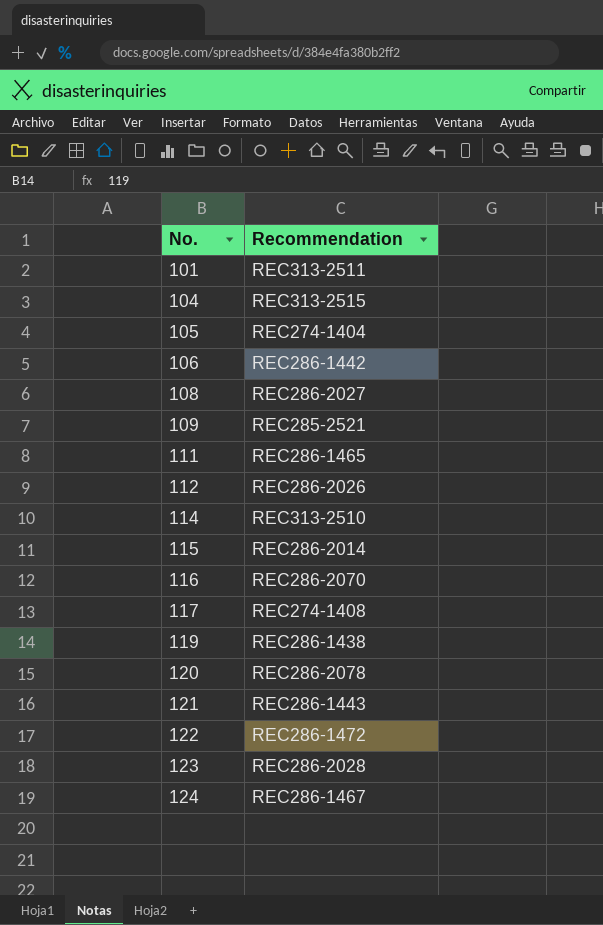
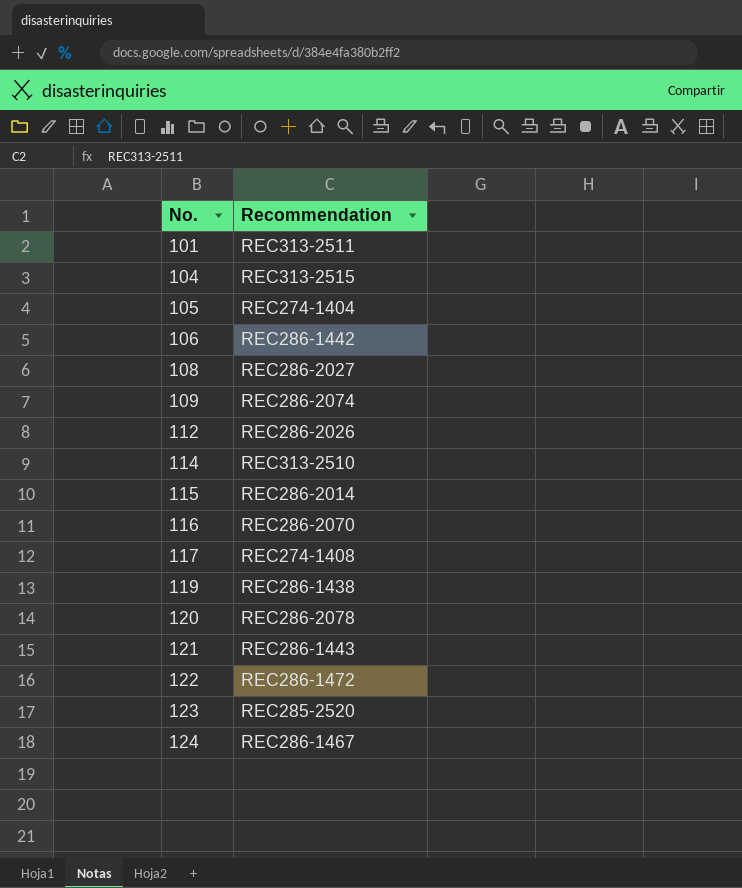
row 111: REC286-1465 -> none
109 | Recommendation: REC285-2521 -> REC286-2074
123 | Recommendation: REC286-2028 -> REC285-2520

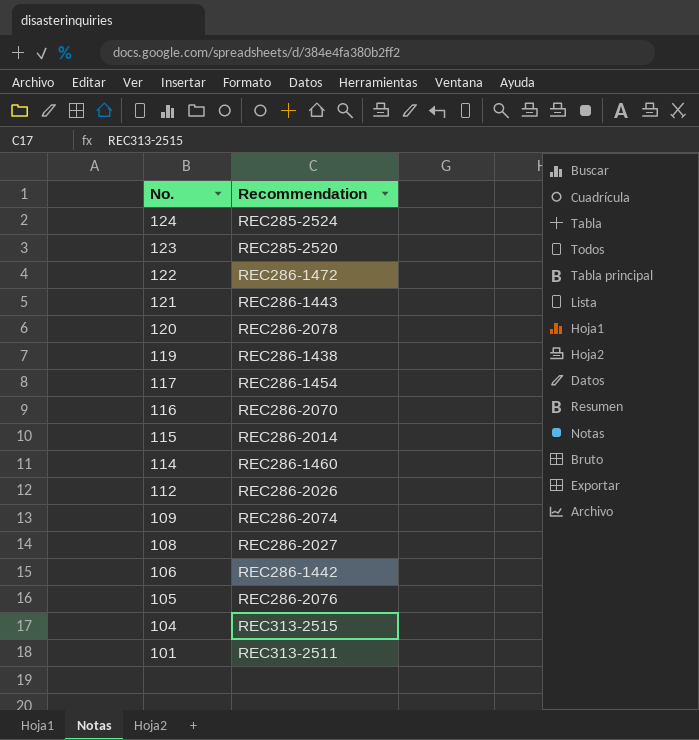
row order: No. ascending -> No. descending
124 | Recommendation: REC286-1467 -> REC285-2524
117 | Recommendation: REC274-1408 -> REC286-1454
114 | Recommendation: REC313-2510 -> REC286-1460
105 | Recommendation: REC274-1404 -> REC286-2076

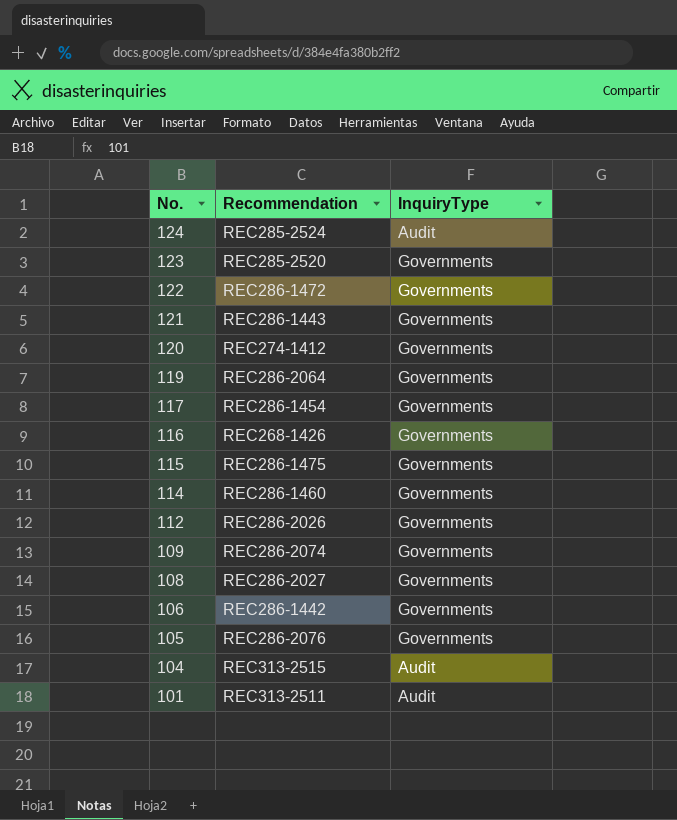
column InquiryType | position: none -> 3
120 | Recommendation: REC286-2078 -> REC274-1412
119 | Recommendation: REC286-1438 -> REC286-2064
116 | Recommendation: REC286-2070 -> REC268-1426
115 | Recommendation: REC286-2014 -> REC286-1475

